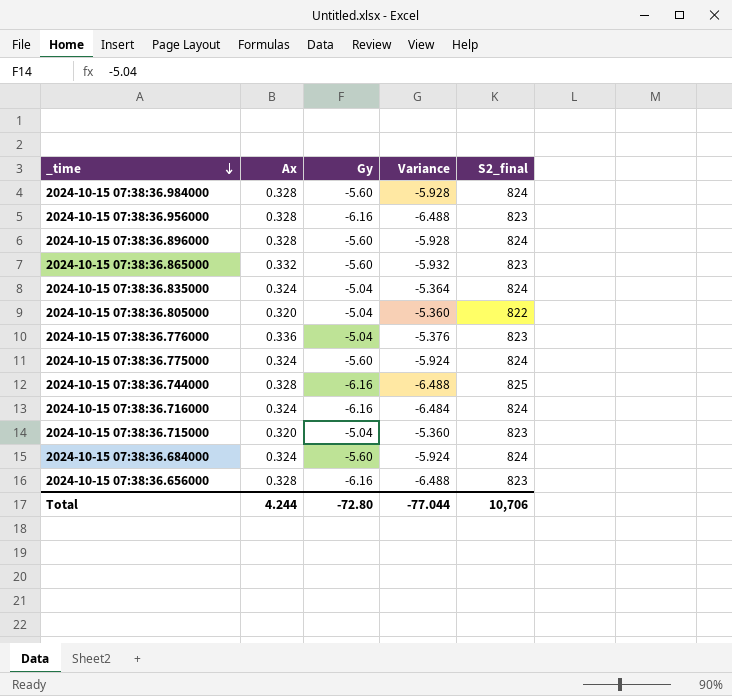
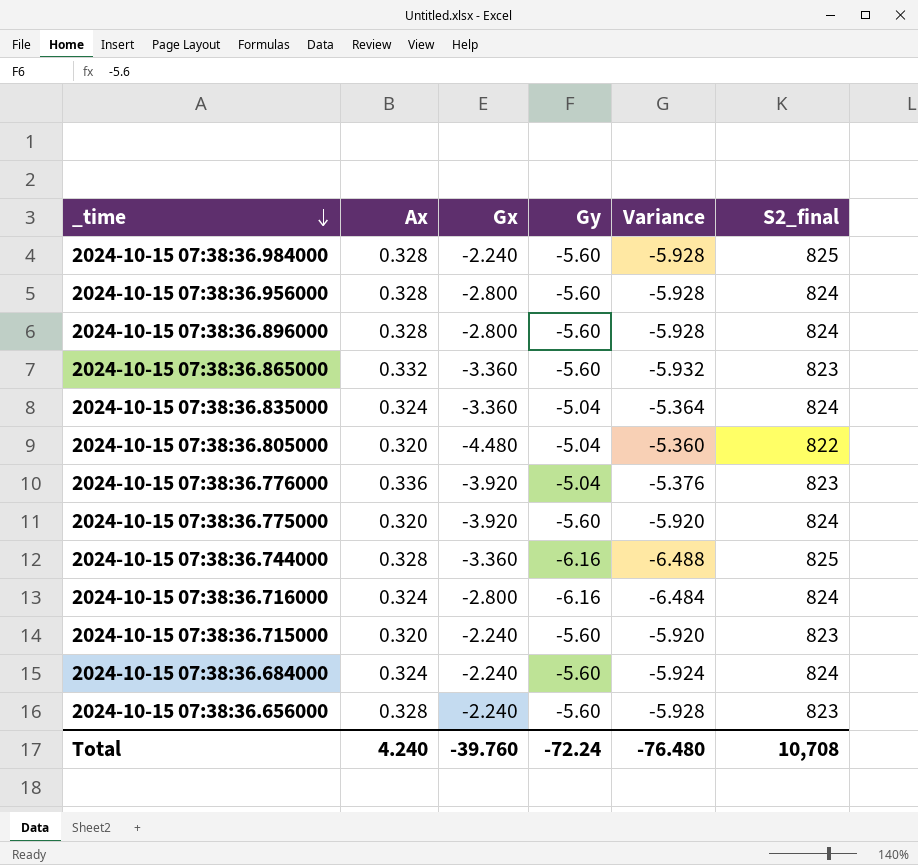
column Gx | position: none -> 3
2024-10-15 07:38:36.984000 | S2_final: 824 -> 825
2024-10-15 07:38:36.956000 | Gy: -6.16 -> -5.60
2024-10-15 07:38:36.956000 | Variance: -6.488 -> -5.928
2024-10-15 07:38:36.956000 | S2_final: 823 -> 824
2024-10-15 07:38:36.775000 | Ax: 0.324 -> 0.320
2024-10-15 07:38:36.775000 | Variance: -5.924 -> -5.920
2024-10-15 07:38:36.715000 | Gy: -5.04 -> -5.60
2024-10-15 07:38:36.715000 | Variance: -5.360 -> -5.920
2024-10-15 07:38:36.656000 | Gy: -6.16 -> -5.60
2024-10-15 07:38:36.656000 | Variance: -6.488 -> -5.928
Total | Ax: 4.244 -> 4.240
Total | Gy: -72.80 -> -72.24
Total | Variance: -77.044 -> -76.480
Total | S2_final: 10,706 -> 10,708

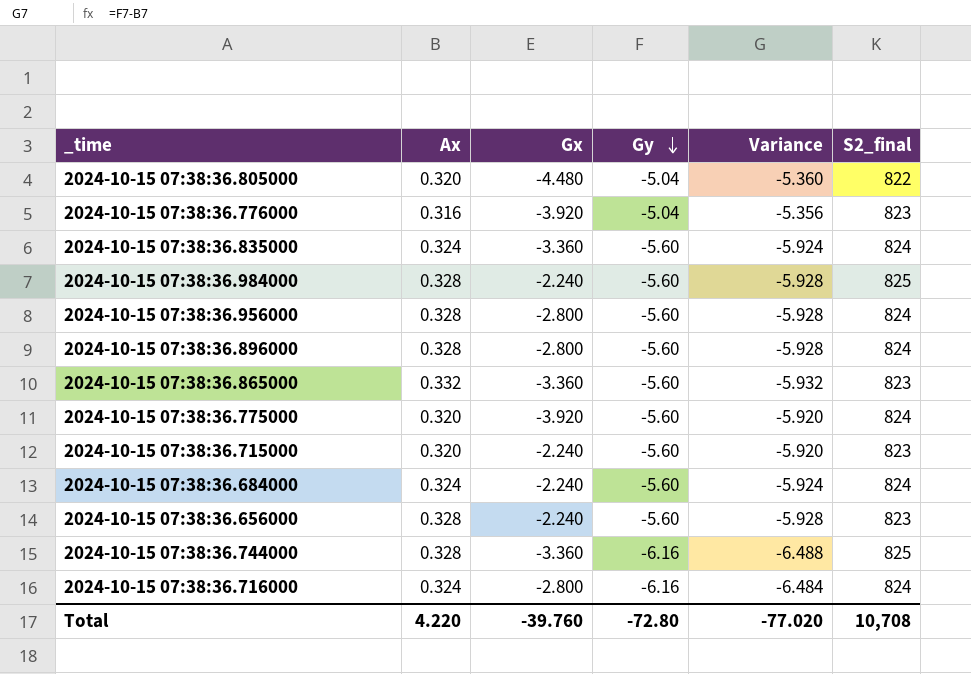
row order: _time descending -> Gy descending
2024-10-15 07:38:36.776000 | Ax: 0.336 -> 0.316
2024-10-15 07:38:36.776000 | Variance: -5.376 -> -5.356
2024-10-15 07:38:36.835000 | Gy: -5.04 -> -5.60
2024-10-15 07:38:36.835000 | Variance: -5.364 -> -5.924
Total | Ax: 4.240 -> 4.220
Total | Gy: -72.24 -> -72.80
Total | Variance: -76.480 -> -77.020

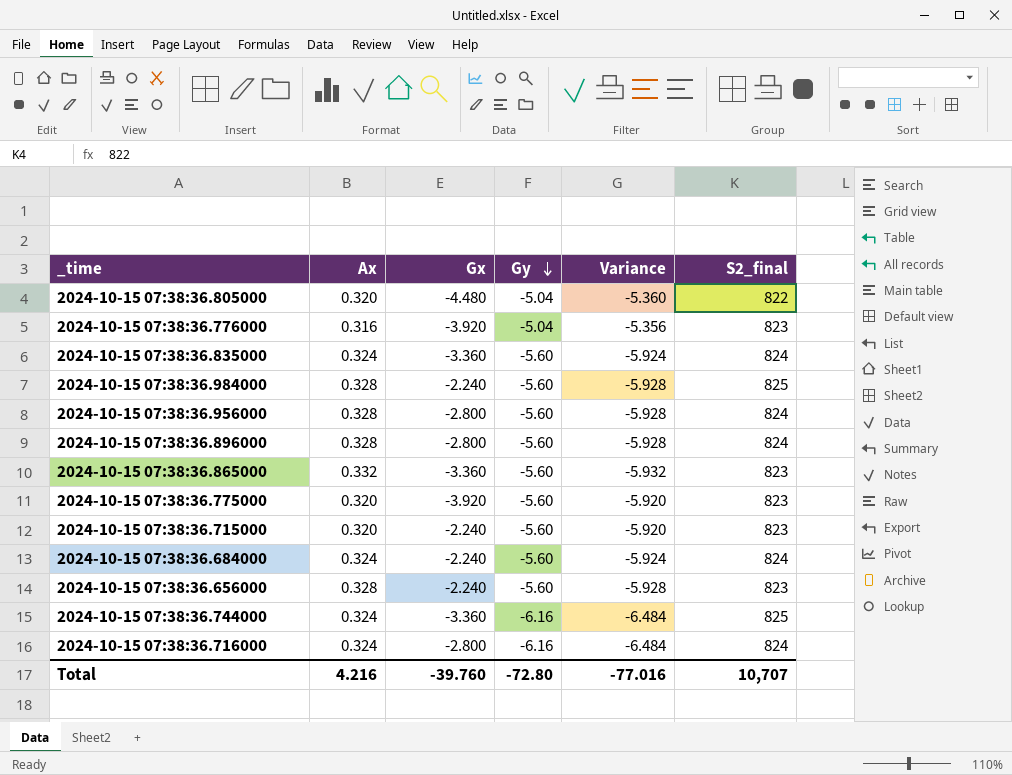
2024-10-15 07:38:36.775000 | S2_final: 824 -> 823
2024-10-15 07:38:36.744000 | Ax: 0.328 -> 0.324
2024-10-15 07:38:36.744000 | Variance: -6.488 -> -6.484
Total | Ax: 4.220 -> 4.216
Total | Variance: -77.020 -> -77.016
Total | S2_final: 10,708 -> 10,707

